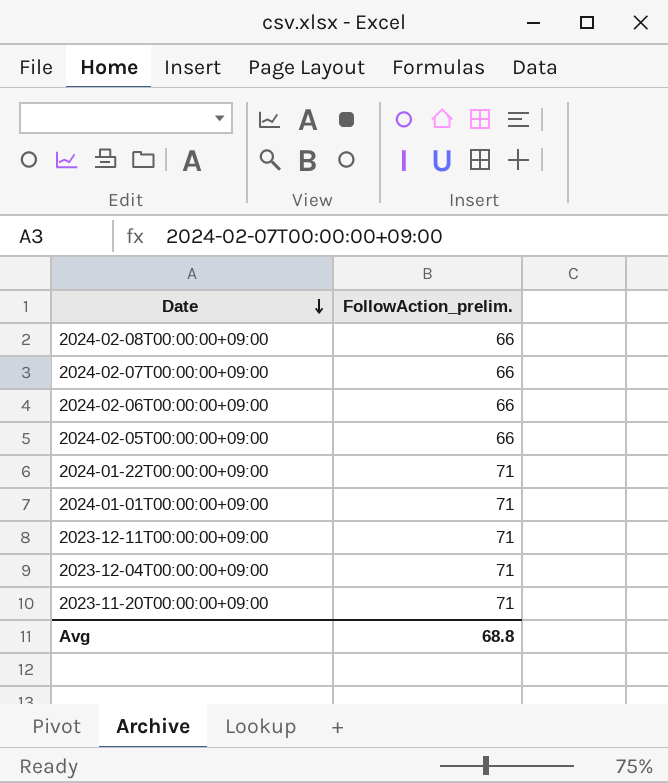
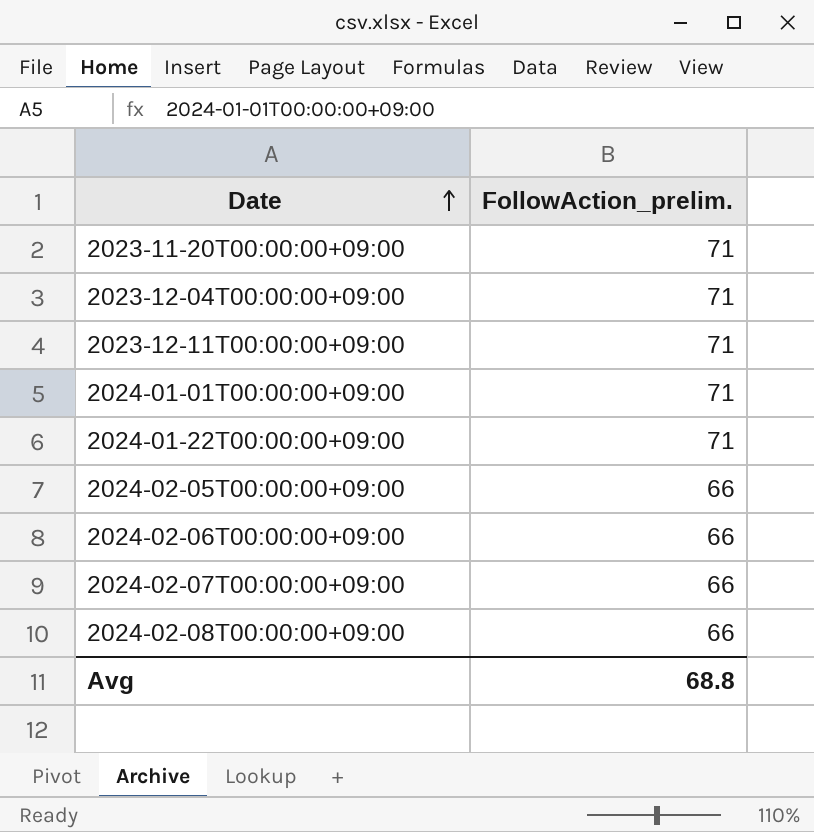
row order: Date descending -> Date ascending

